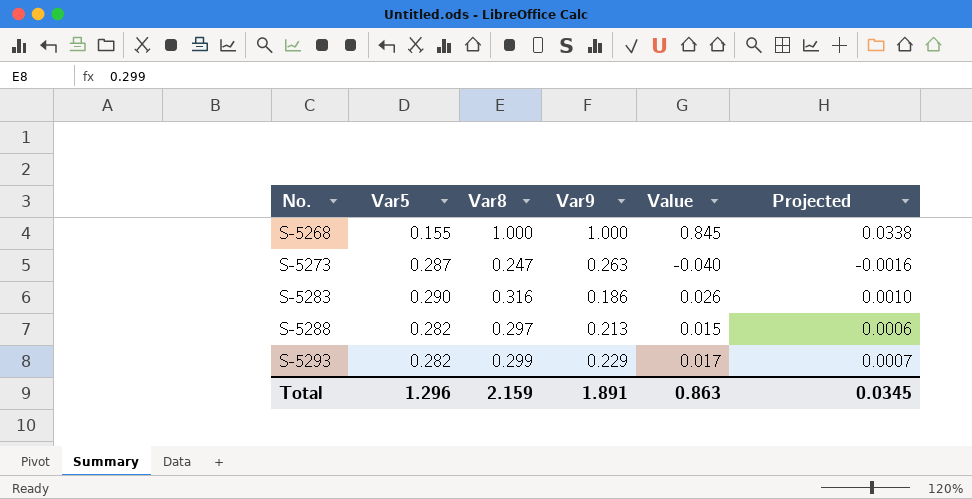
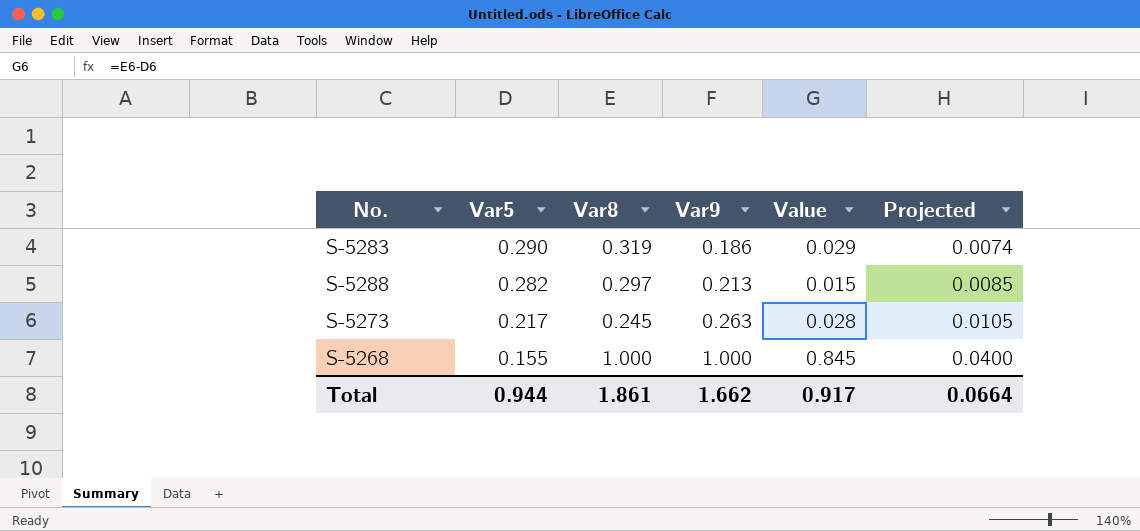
row order: No. ascending -> Var5 descending
column Projected | formula: [Value] * 0.04 -> [Var9] * 0.04
row S-5293: 0.282 | 0.299 | 0.229 | 0.017 | 0.0007 -> none
S-5283 | Var8: 0.316 -> 0.319
S-5283 | Value: 0.026 -> 0.029
S-5273 | Var5: 0.287 -> 0.217
S-5273 | Var8: 0.247 -> 0.245
S-5273 | Value: -0.040 -> 0.028
Total | Var5: 1.296 -> 0.944
Total | Var8: 2.159 -> 1.861
Total | Var9: 1.891 -> 1.662
Total | Value: 0.863 -> 0.917
Total | Projected: 0.0345 -> 0.0664

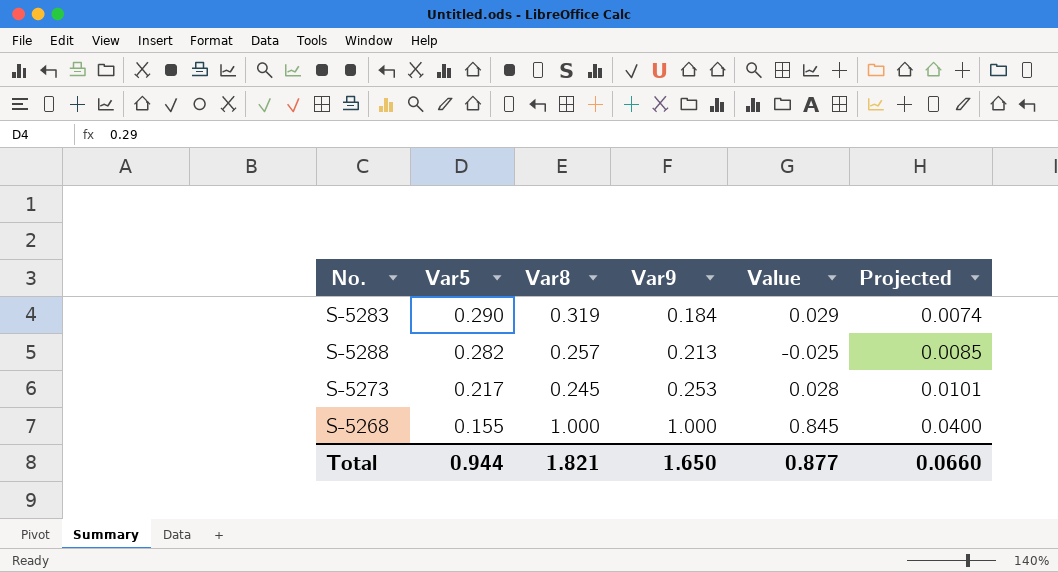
S-5283 | Var9: 0.186 -> 0.184
S-5288 | Var8: 0.297 -> 0.257
S-5288 | Value: 0.015 -> -0.025
S-5273 | Var9: 0.263 -> 0.253
S-5273 | Projected: 0.0105 -> 0.0101
Total | Var8: 1.861 -> 1.821
Total | Var9: 1.662 -> 1.650
Total | Value: 0.917 -> 0.877
Total | Projected: 0.0664 -> 0.0660

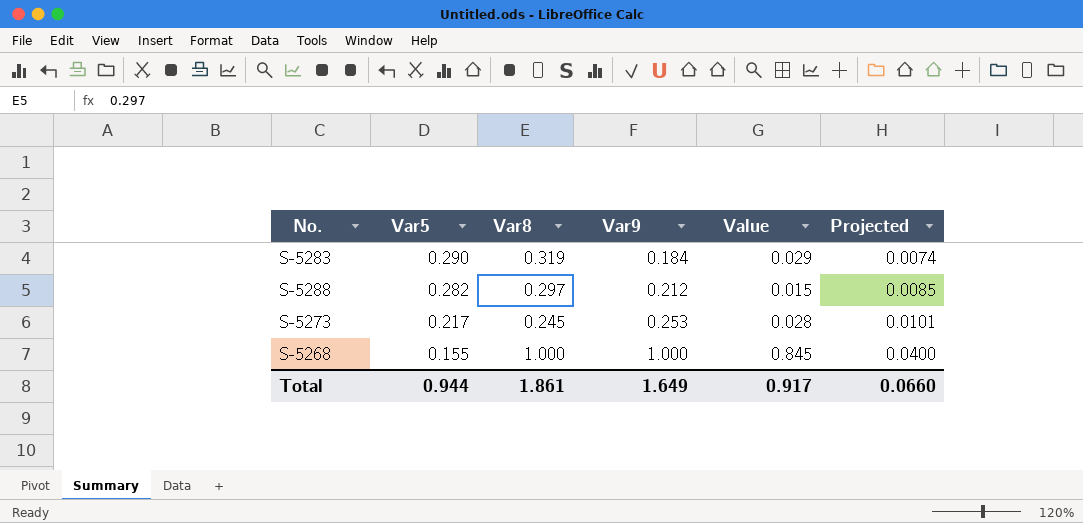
S-5288 | Var8: 0.257 -> 0.297
S-5288 | Var9: 0.213 -> 0.212
S-5288 | Value: -0.025 -> 0.015
Total | Var8: 1.821 -> 1.861
Total | Var9: 1.650 -> 1.649
Total | Value: 0.877 -> 0.917

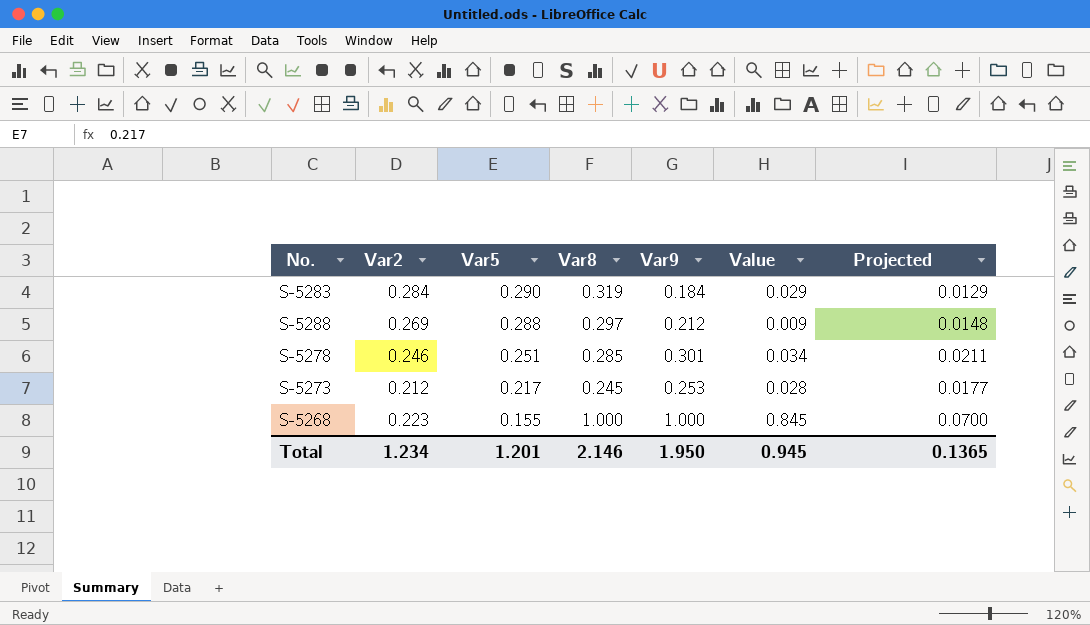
column Var2 | position: none -> 2
column Projected | formula: [Var9] * 0.04 -> [Var9] * 0.07
S-5288 | Var5: 0.282 -> 0.288
S-5288 | Value: 0.015 -> 0.009
row S-5278: none -> 0.246 | 0.251 | 0.285 | 0.301 | 0.034 | 0.0211
Total | Var5: 0.944 -> 1.201
Total | Var8: 1.861 -> 2.146
Total | Var9: 1.649 -> 1.950
Total | Value: 0.917 -> 0.945
Total | Projected: 0.0660 -> 0.1365

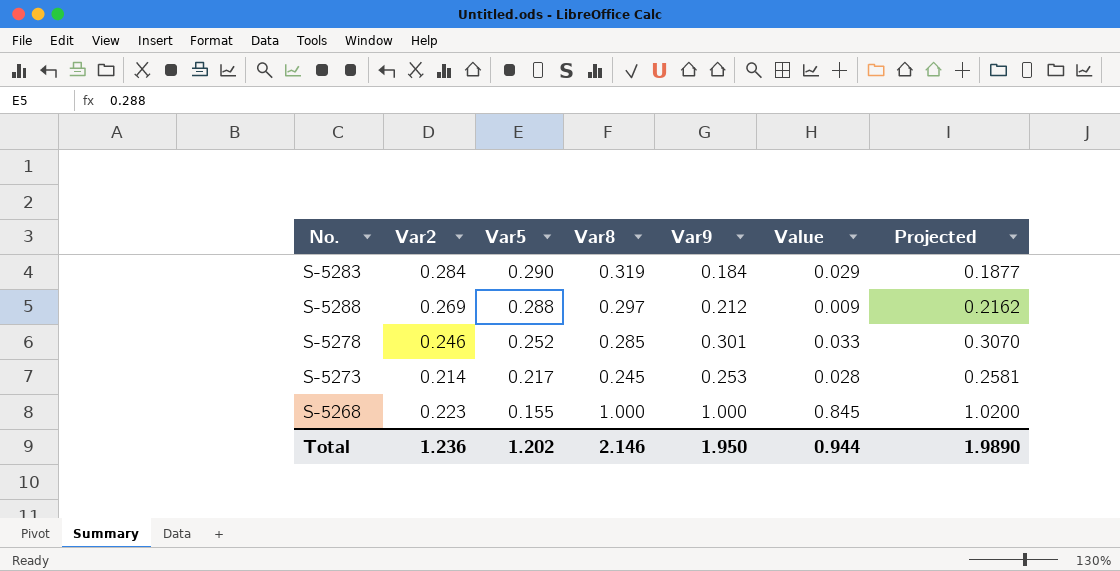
column Projected | formula: [Var9] * 0.07 -> [Var9] * 1.02
S-5278 | Var5: 0.251 -> 0.252
S-5278 | Value: 0.034 -> 0.033
S-5273 | Var2: 0.212 -> 0.214
Total | Var2: 1.234 -> 1.236
Total | Var5: 1.201 -> 1.202
Total | Value: 0.945 -> 0.944
Total | Projected: 0.1365 -> 1.9890

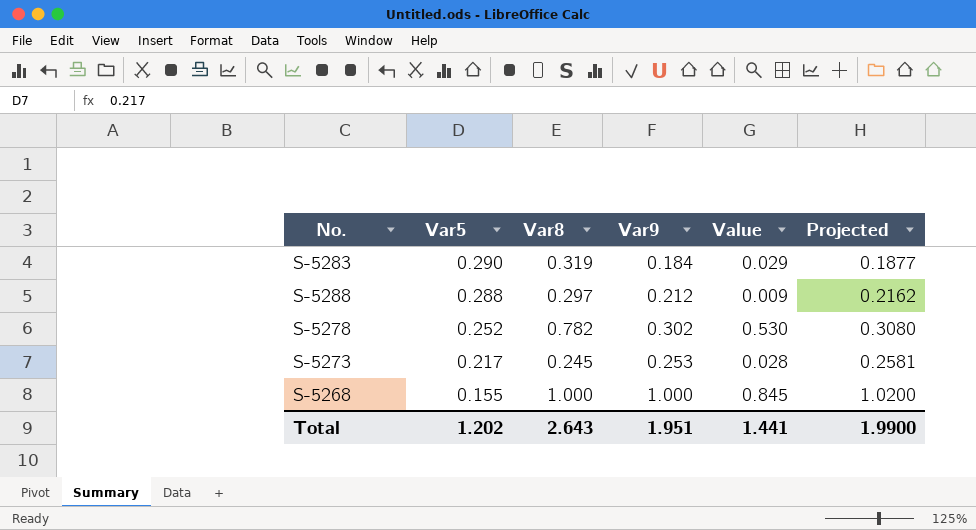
column Var2 | position: 2 -> none
S-5278 | Var8: 0.285 -> 0.782
S-5278 | Var9: 0.301 -> 0.302
S-5278 | Value: 0.033 -> 0.530
S-5278 | Projected: 0.3070 -> 0.3080
Total | Var8: 2.146 -> 2.643
Total | Var9: 1.950 -> 1.951
Total | Value: 0.944 -> 1.441
Total | Projected: 1.9890 -> 1.9900

